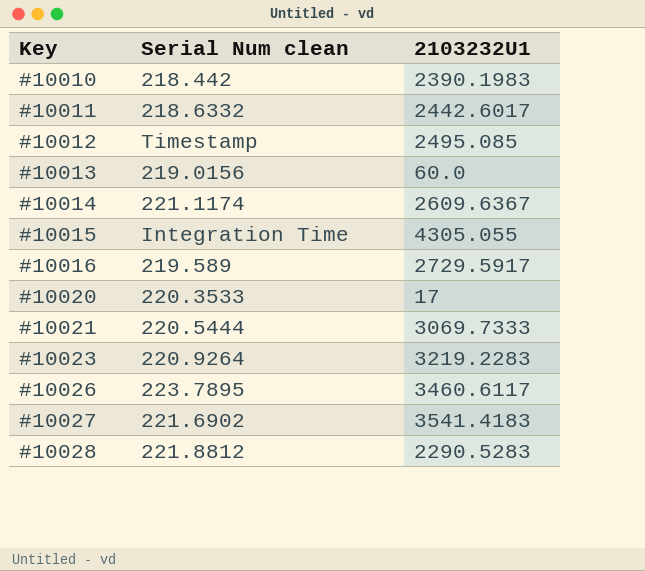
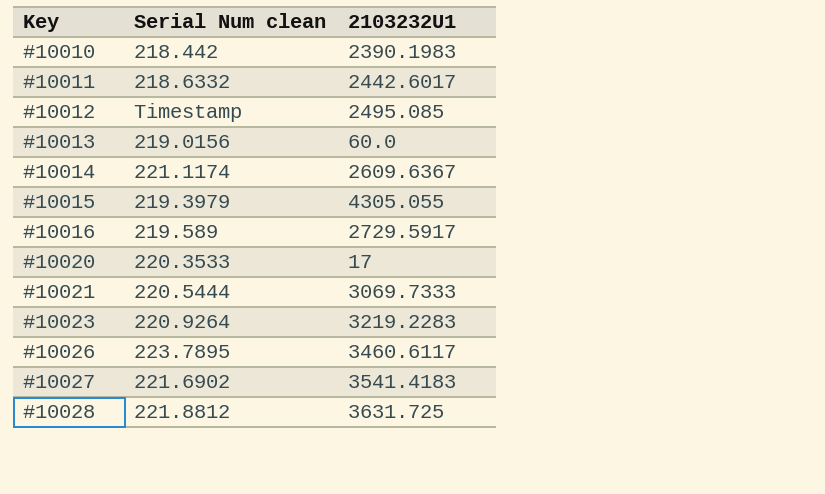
#10015 | Serial Num clean: Integration Time -> 219.3979
#10028 | 2103232U1: 2290.5283 -> 3631.725

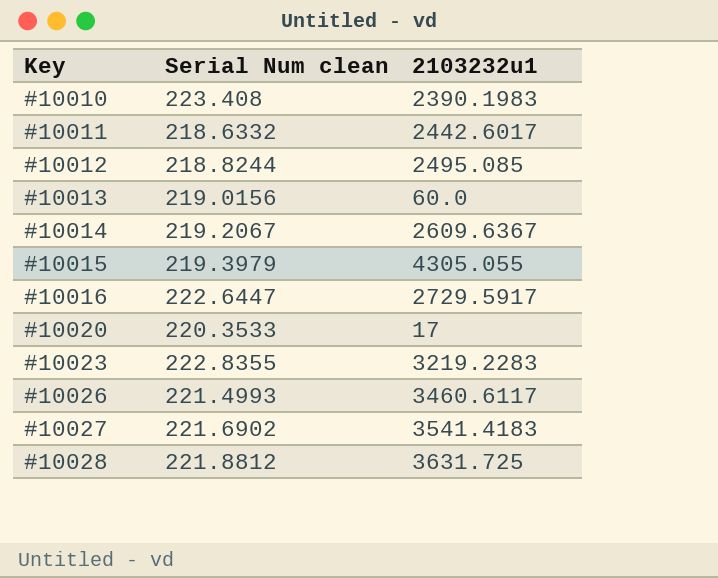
column name: 2103232U1 -> 2103232u1
row #10021: 220.5444 | 3069.7333 -> none
#10010 | Serial Num clean: 218.442 -> 223.408
#10012 | Serial Num clean: Timestamp -> 218.8244
#10014 | Serial Num clean: 221.1174 -> 219.2067
#10016 | Serial Num clean: 219.589 -> 222.6447
#10023 | Serial Num clean: 220.9264 -> 222.8355
#10026 | Serial Num clean: 223.7895 -> 221.4993

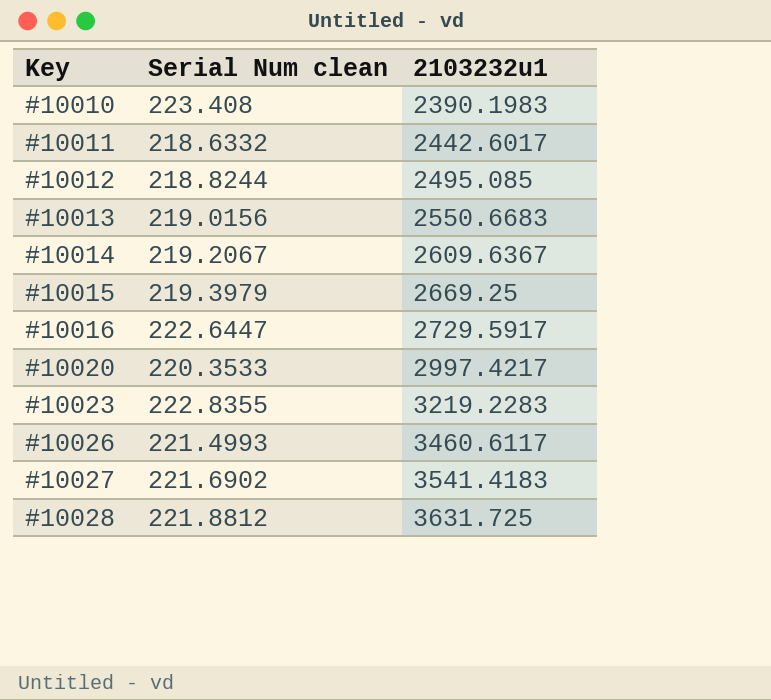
#10013 | 2103232u1: 60.0 -> 2550.6683
#10015 | 2103232u1: 4305.055 -> 2669.25
#10020 | 2103232u1: 17 -> 2997.4217

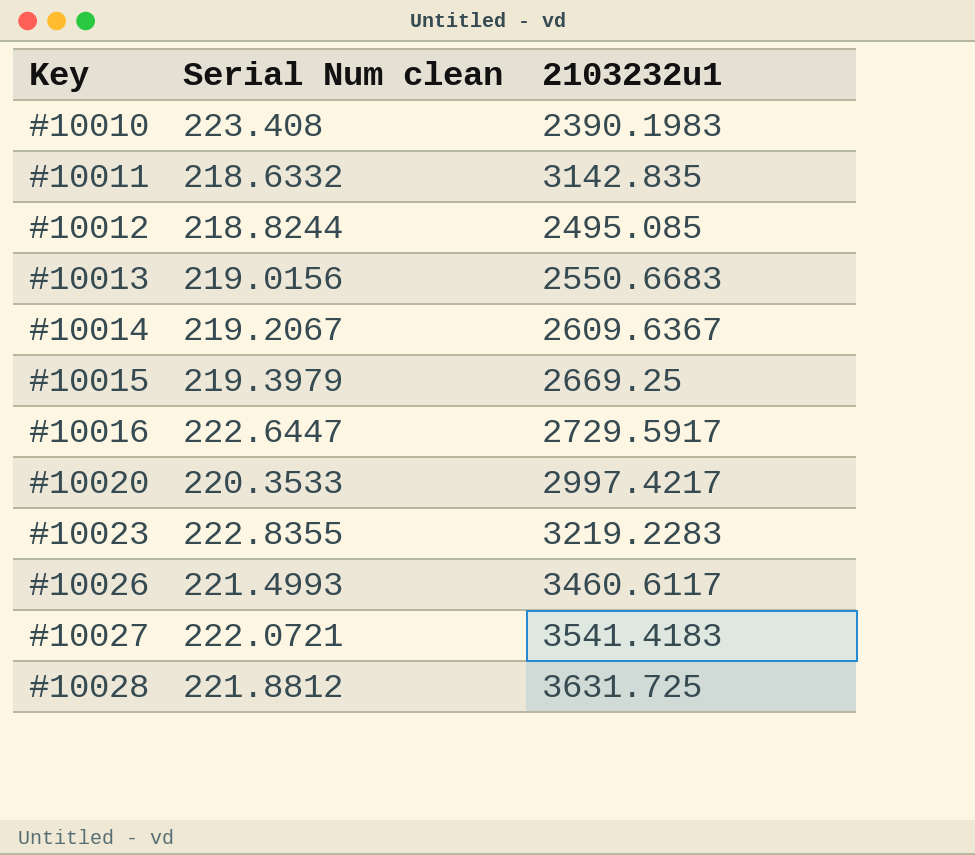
#10011 | 2103232u1: 2442.6017 -> 3142.835
#10027 | Serial Num clean: 221.6902 -> 222.0721

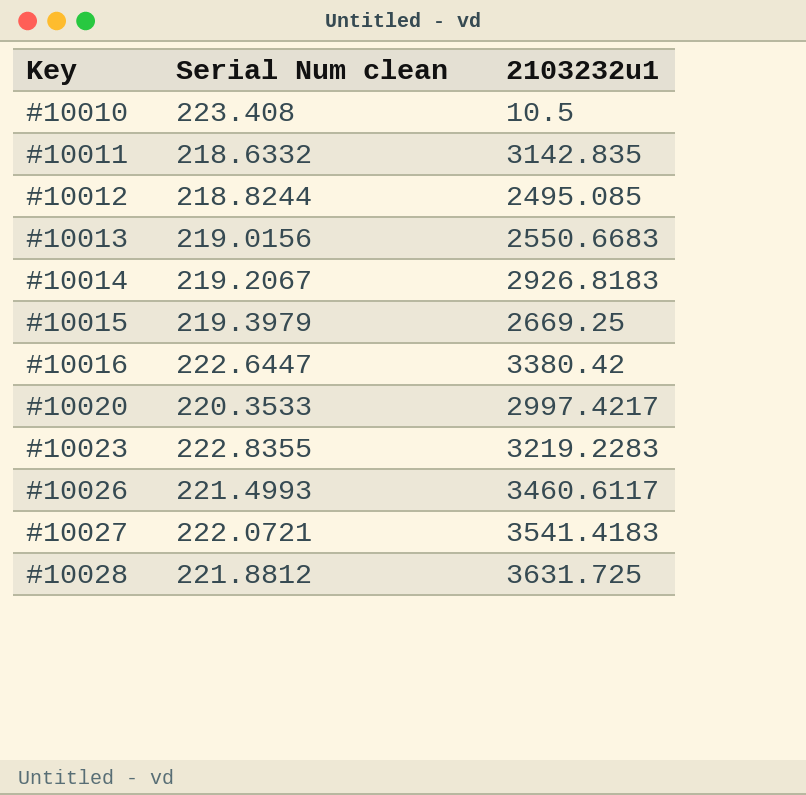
#10010 | 2103232u1: 2390.1983 -> 10.5
#10014 | 2103232u1: 2609.6367 -> 2926.8183
#10016 | 2103232u1: 2729.5917 -> 3380.42

